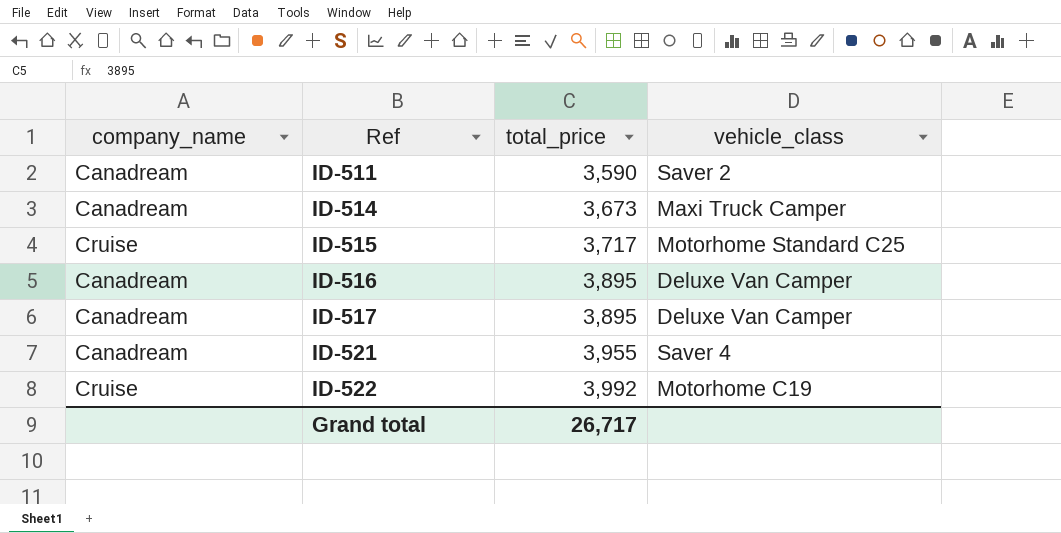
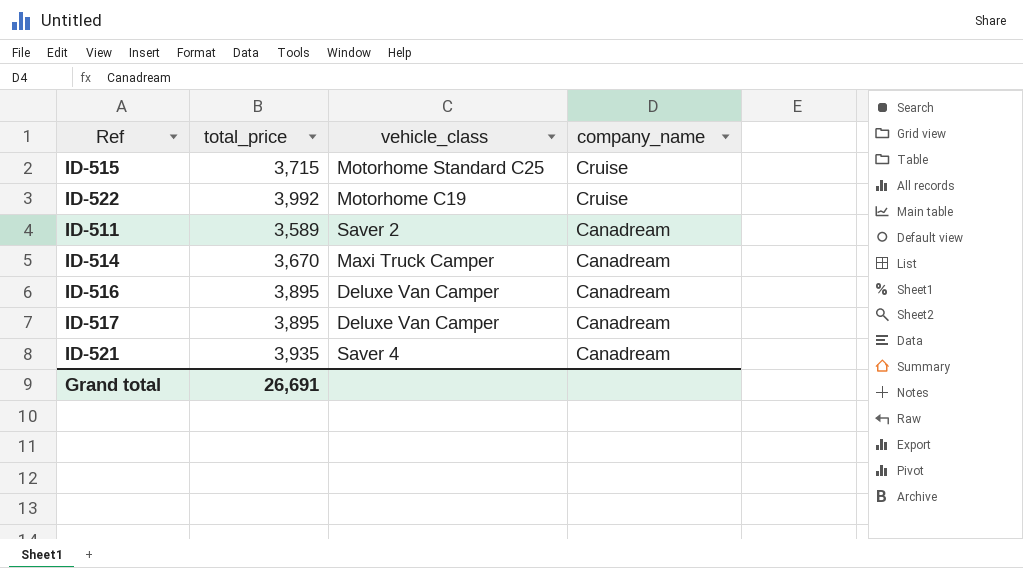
row order: Ref ascending -> company_name descending
column company_name | position: 1 -> 4
ID-515 | total_price: 3,717 -> 3,715
ID-511 | total_price: 3,590 -> 3,589
ID-514 | total_price: 3,673 -> 3,670
ID-521 | total_price: 3,955 -> 3,935
Grand total | total_price: 26,717 -> 26,691

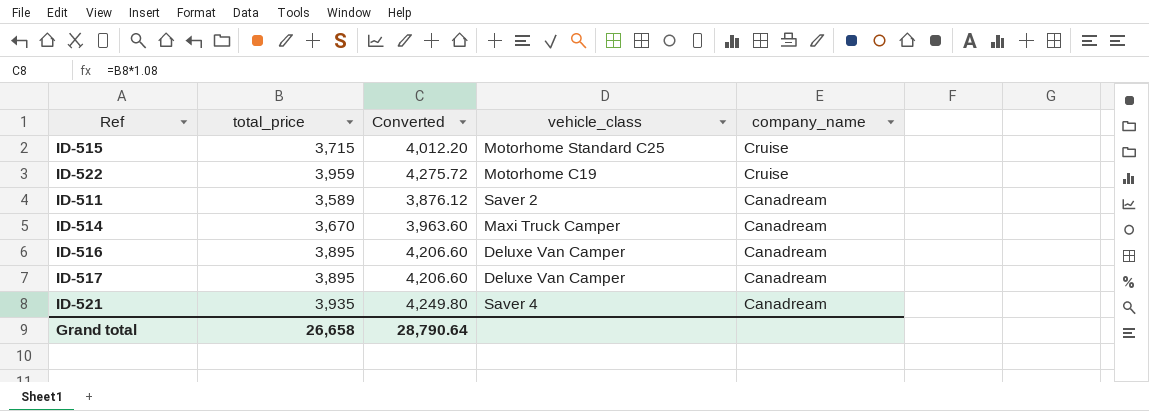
column Converted | formula: none -> [total_price] * 1.08
ID-522 | total_price: 3,992 -> 3,959
Grand total | total_price: 26,691 -> 26,658

